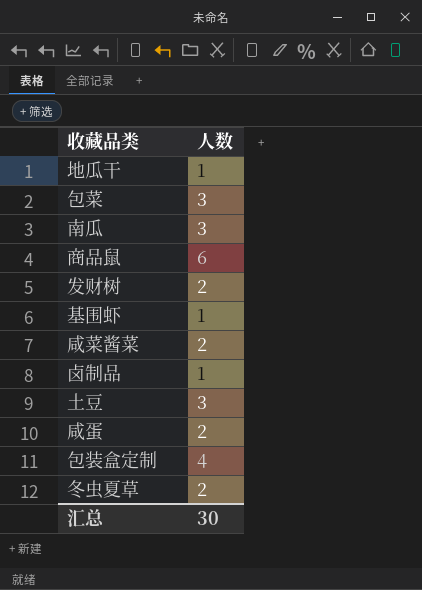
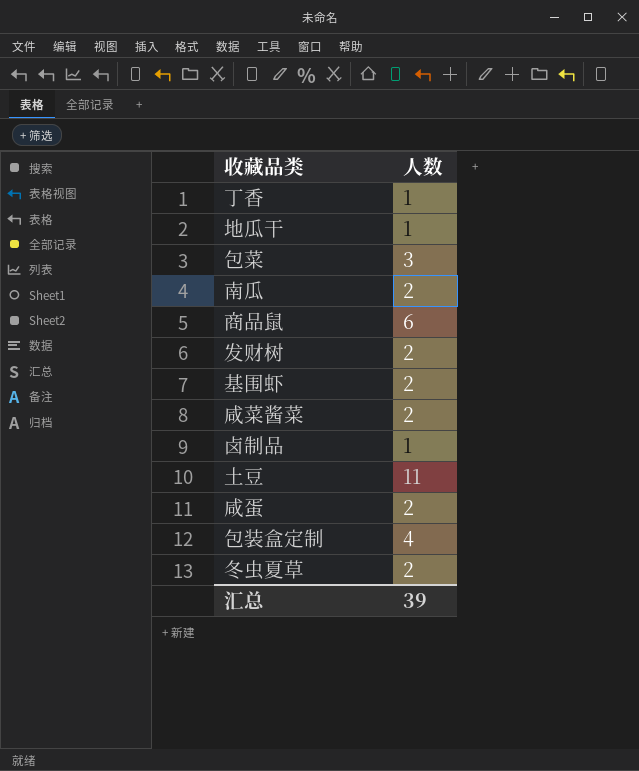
row 丁香: none -> 1
南瓜 | 人数: 3 -> 2
基围虾 | 人数: 1 -> 2
土豆 | 人数: 3 -> 11
汇总 | 人数: 30 -> 39

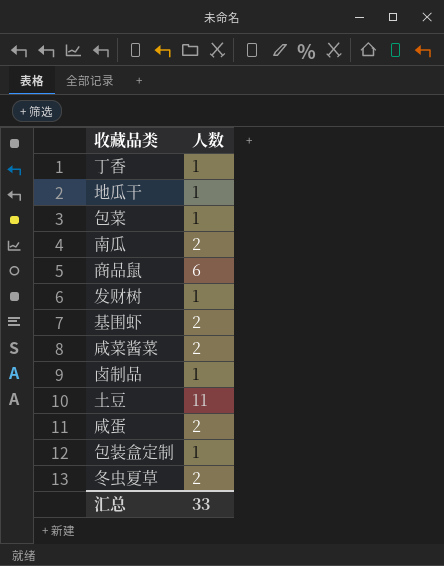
包菜 | 人数: 3 -> 1
发财树 | 人数: 2 -> 1
包装盒定制 | 人数: 4 -> 1
汇总 | 人数: 39 -> 33

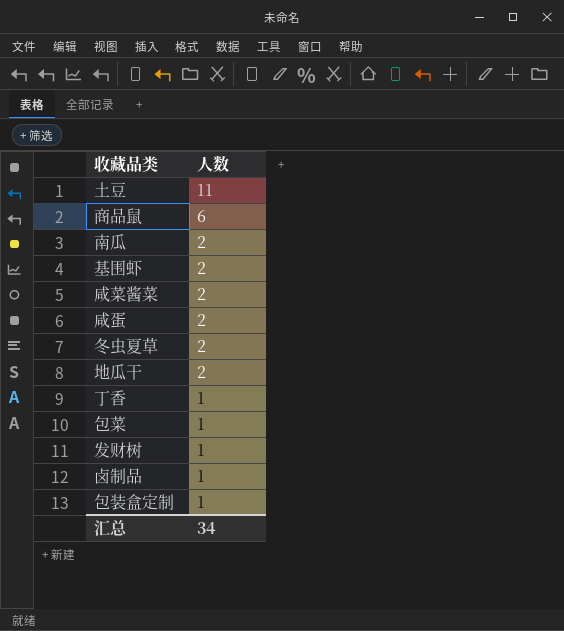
row order: none -> 人数 descending
地瓜干 | 人数: 1 -> 2
汇总 | 人数: 33 -> 34

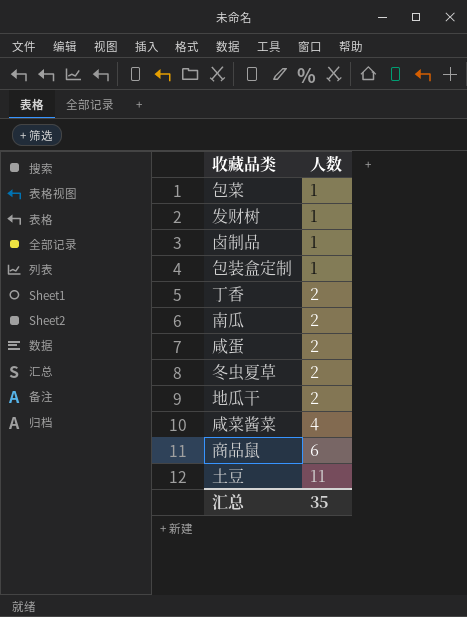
row order: 人数 descending -> 人数 ascending
row 基围虾: 2 -> none
丁香 | 人数: 1 -> 2
咸菜酱菜 | 人数: 2 -> 4
汇总 | 人数: 34 -> 35

